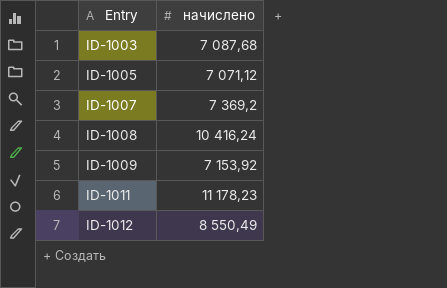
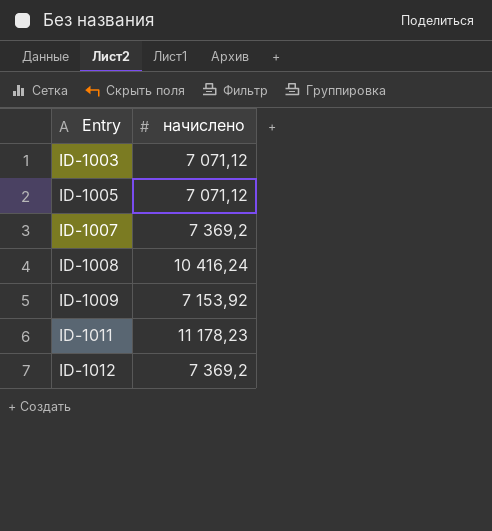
ID-1003 | начислено: 7 087,68 -> 7 071,12
ID-1012 | начислено: 8 550,49 -> 7 369,2

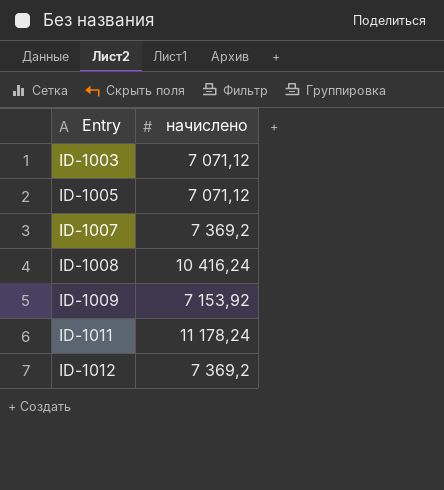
ID-1011 | начислено: 11 178,23 -> 11 178,24

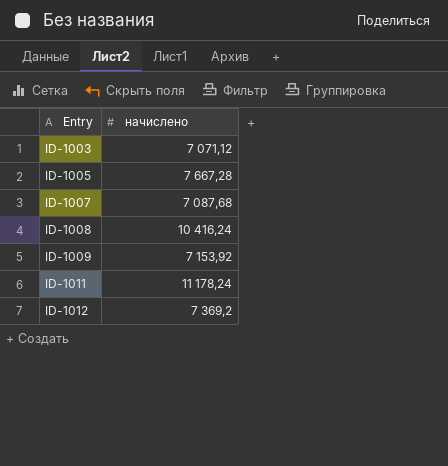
ID-1005 | начислено: 7 071,12 -> 7 667,28
ID-1007 | начислено: 7 369,2 -> 7 087,68

